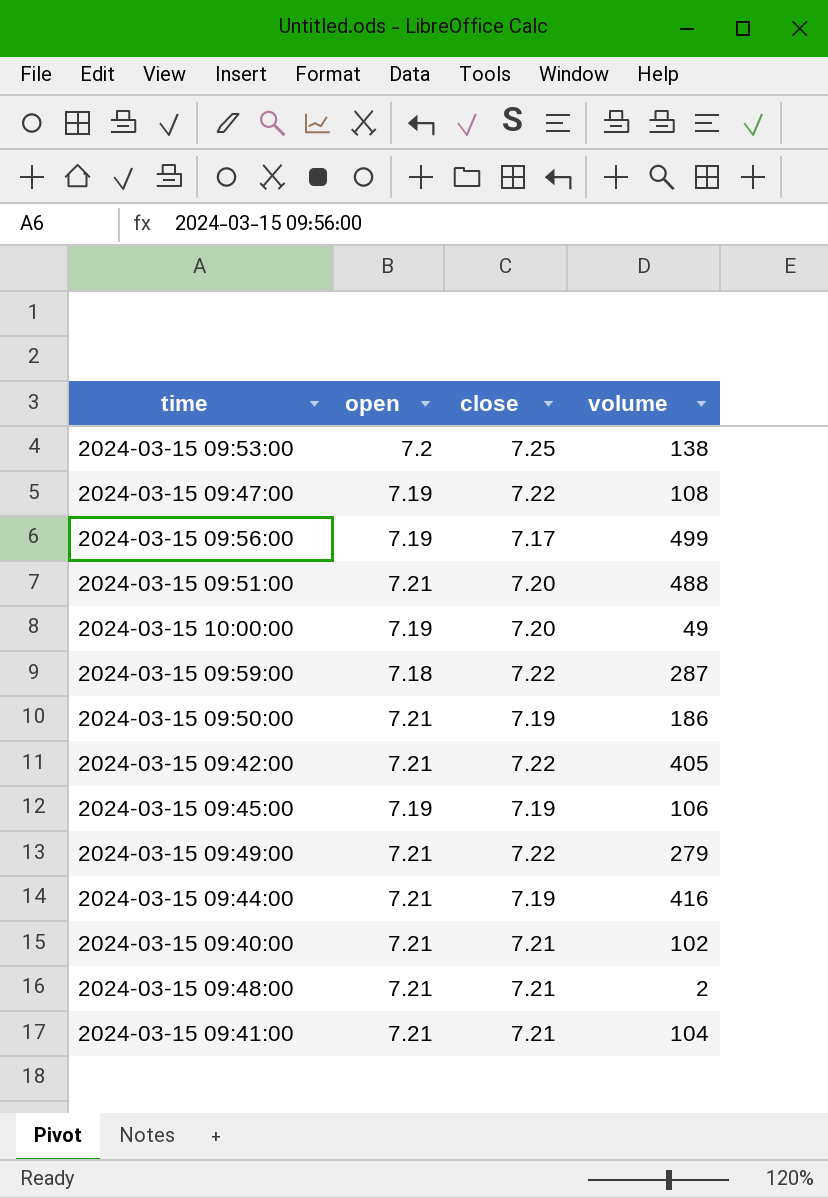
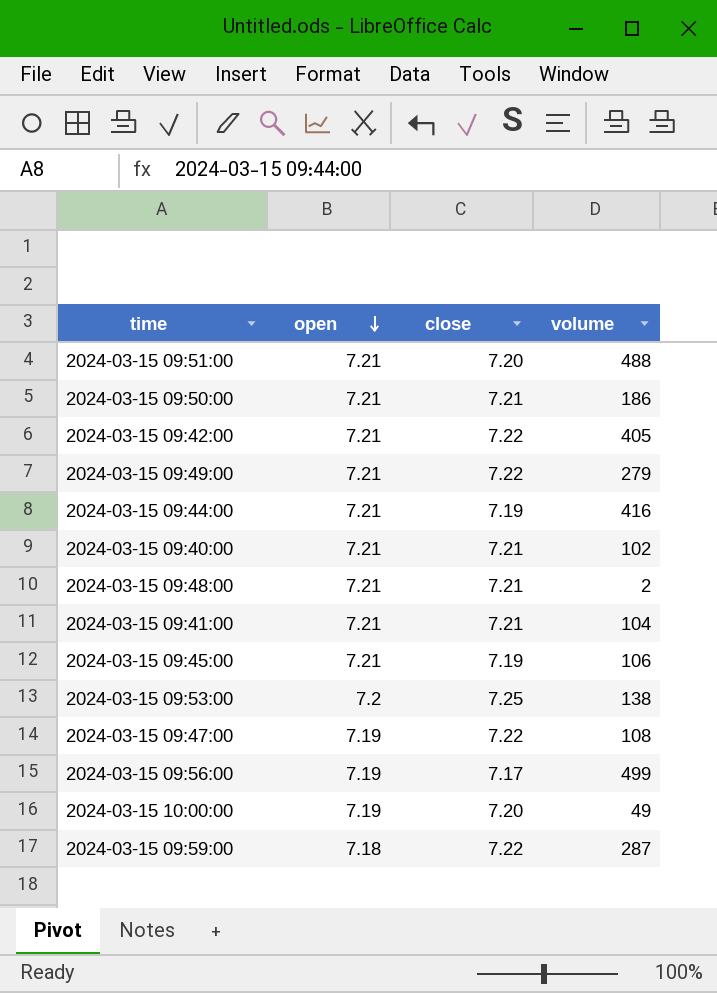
row order: none -> open descending
2024-03-15 09:50:00 | close: 7.19 -> 7.21
2024-03-15 09:45:00 | open: 7.19 -> 7.21

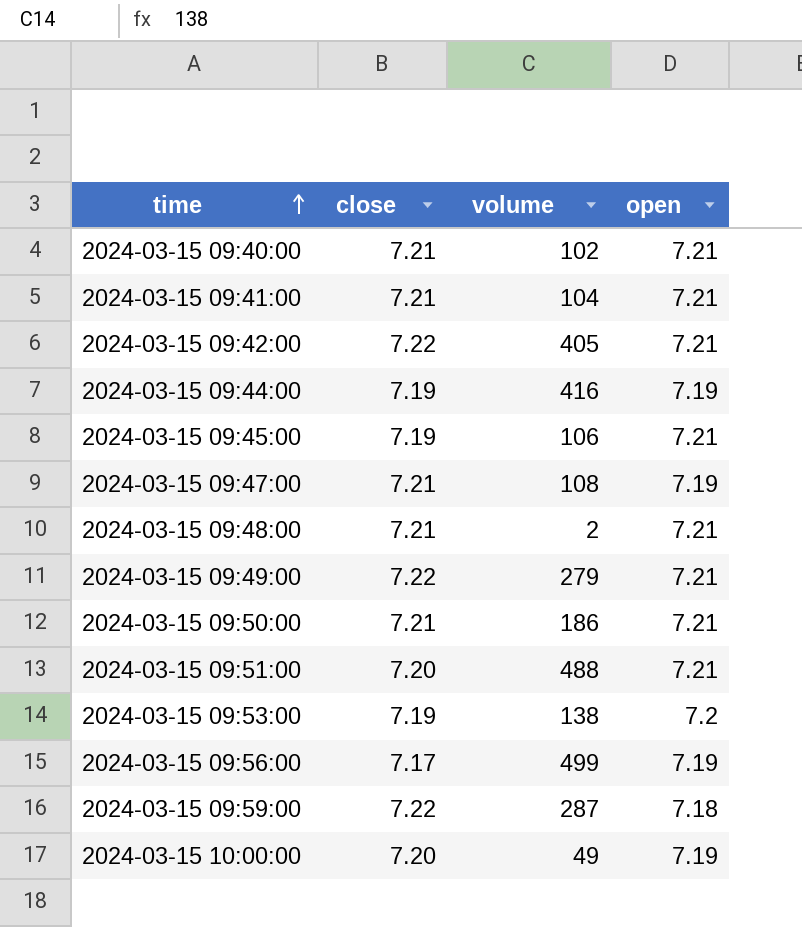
row order: open descending -> time ascending
column open | position: 2 -> 4
2024-03-15 09:44:00 | open: 7.21 -> 7.19
2024-03-15 09:47:00 | close: 7.22 -> 7.21
2024-03-15 09:53:00 | close: 7.25 -> 7.19

